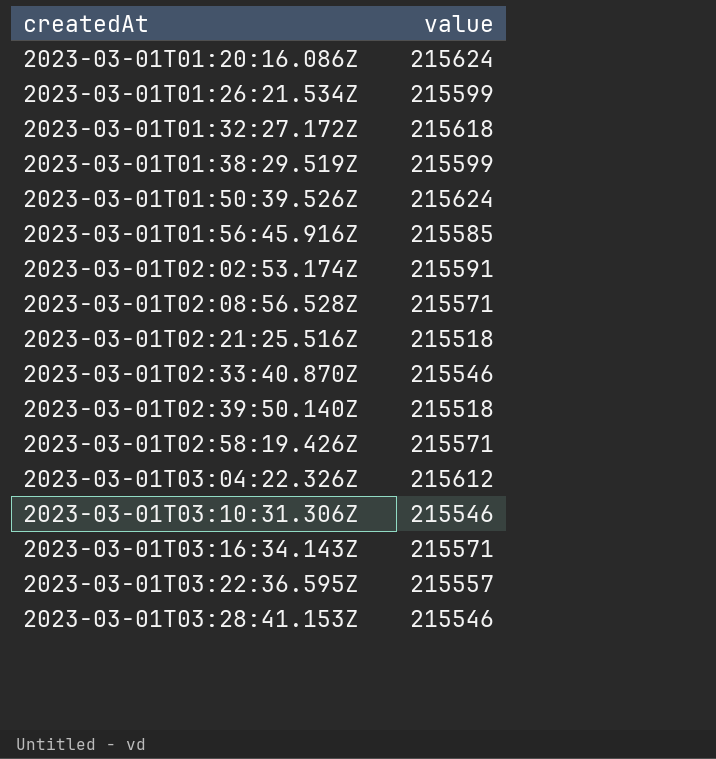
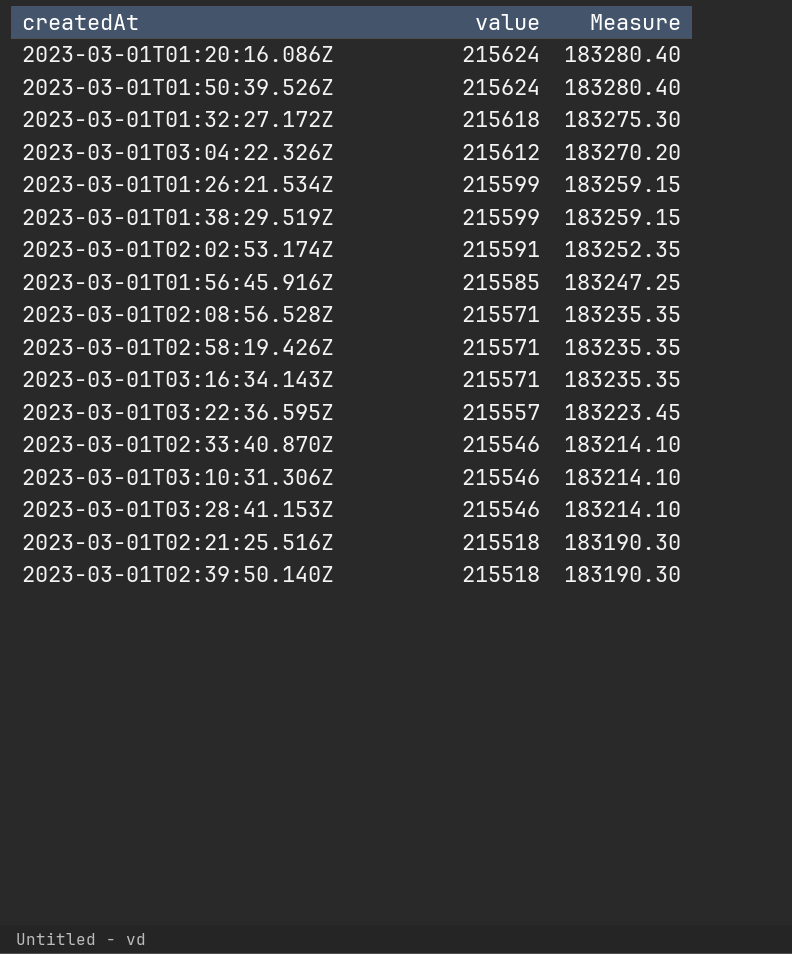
row order: createdAt ascending -> value descending
column Measure | formula: none -> [value] * 0.85

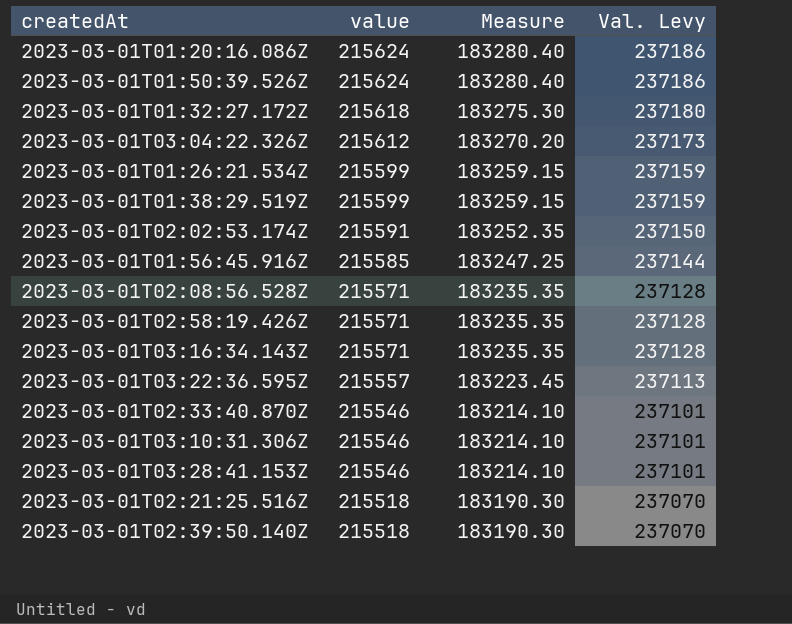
column Val. Levy | formula: none -> [value] * 1.1

